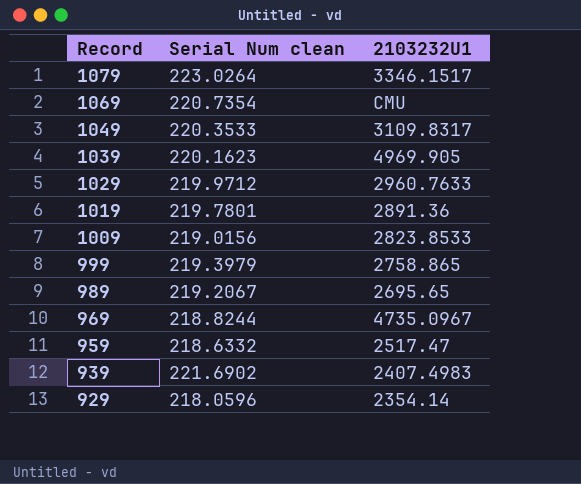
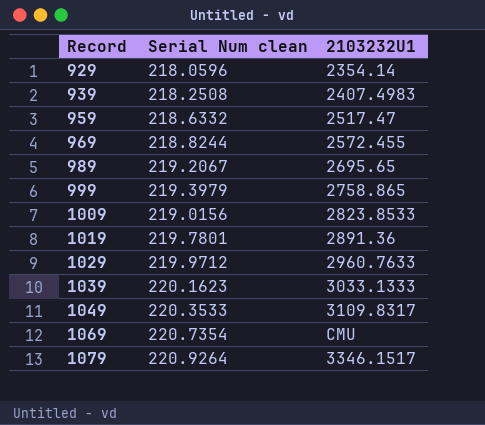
row order: Record descending -> Record ascending
939 | Serial Num clean: 221.6902 -> 218.2508
969 | 2103232U1: 4735.0967 -> 2572.455
1039 | 2103232U1: 4969.905 -> 3033.1333
1079 | Serial Num clean: 223.0264 -> 220.9264

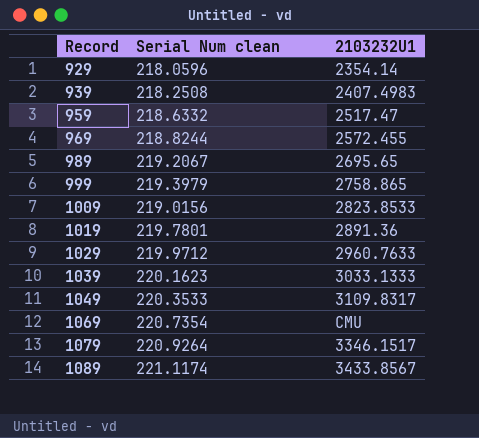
row 1089: none -> 221.1174 | 3433.8567

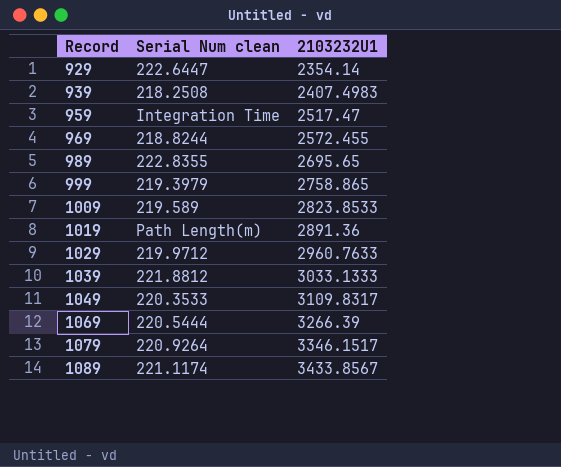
929 | Serial Num clean: 218.0596 -> 222.6447
959 | Serial Num clean: 218.6332 -> Integration Time
989 | Serial Num clean: 219.2067 -> 222.8355
1009 | Serial Num clean: 219.0156 -> 219.589
1019 | Serial Num clean: 219.7801 -> Path Length(m)
1039 | Serial Num clean: 220.1623 -> 221.8812
1069 | Serial Num clean: 220.7354 -> 220.5444
1069 | 2103232U1: CMU -> 3266.39

